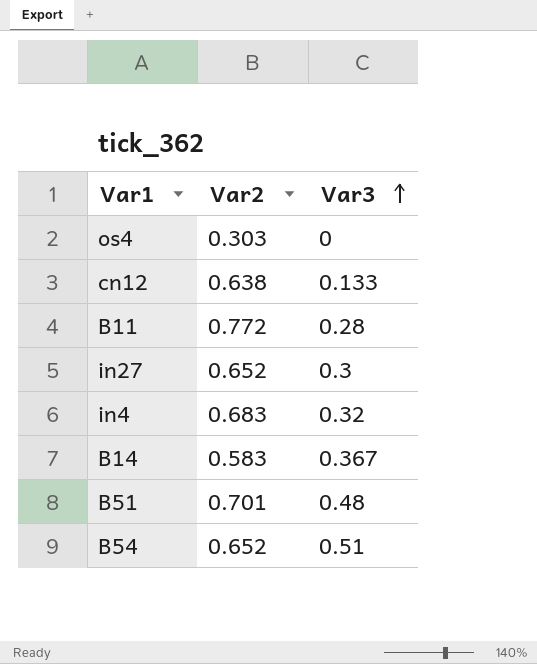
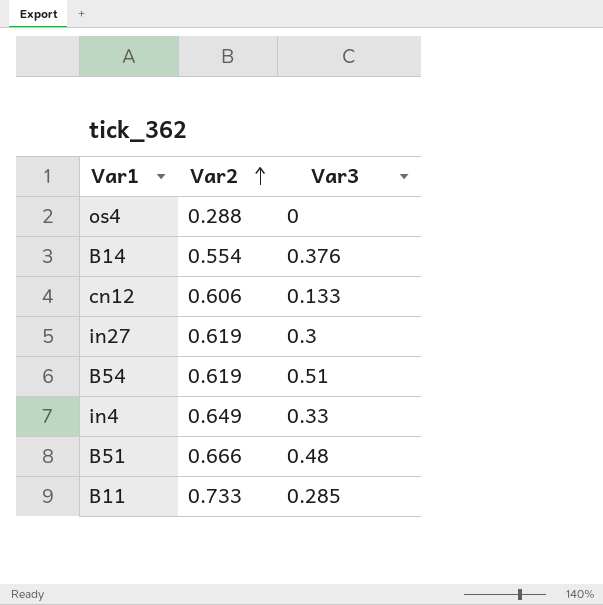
row order: Var3 ascending -> Var2 ascending
os4 | Var2: 0.303 -> 0.288
B14 | Var2: 0.583 -> 0.554
B14 | Var3: 0.367 -> 0.376
cn12 | Var2: 0.638 -> 0.606
in27 | Var2: 0.652 -> 0.619
B54 | Var2: 0.652 -> 0.619
in4 | Var2: 0.683 -> 0.649
in4 | Var3: 0.32 -> 0.33
B51 | Var2: 0.701 -> 0.666
B11 | Var2: 0.772 -> 0.733
B11 | Var3: 0.28 -> 0.285

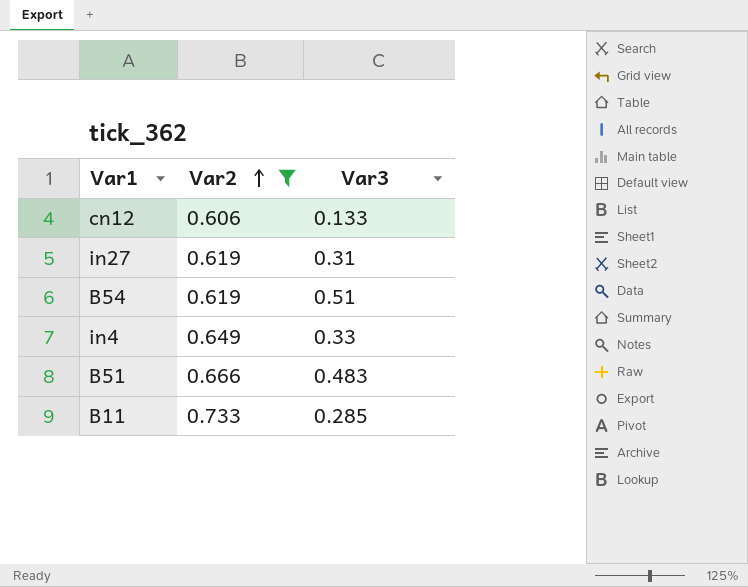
filter: none -> Var2 >= 0.606
in27 | Var3: 0.3 -> 0.31
B51 | Var3: 0.48 -> 0.483

